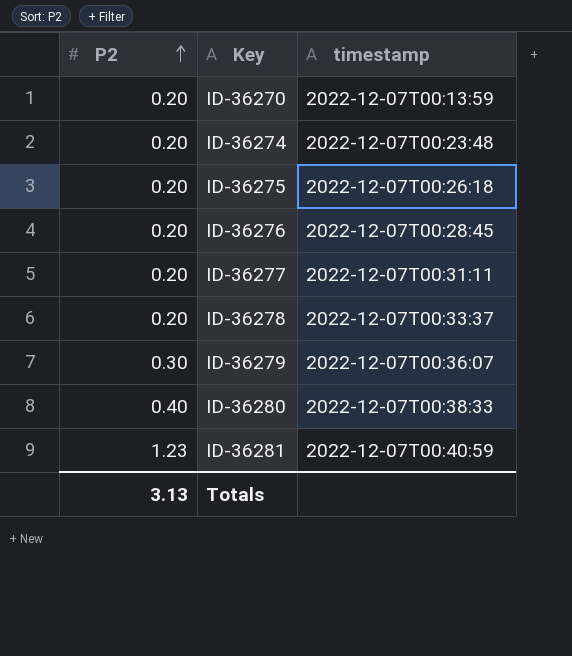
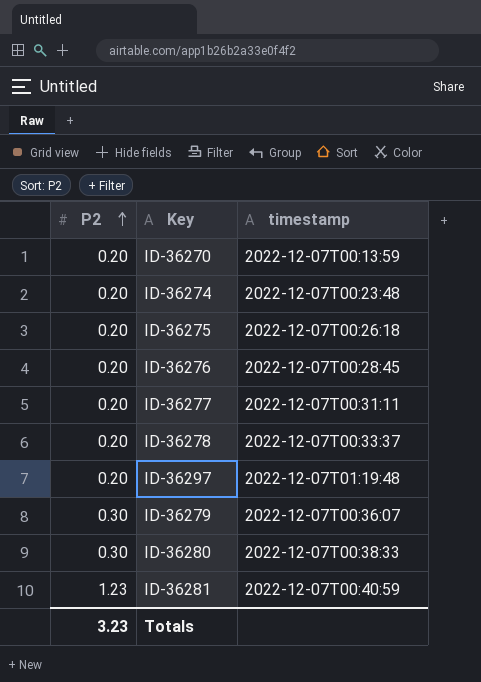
row ID-36297: none -> 0.20 | 2022-12-07T01:19:48
ID-36280 | P2: 0.40 -> 0.30
Totals | P2: 3.13 -> 3.23

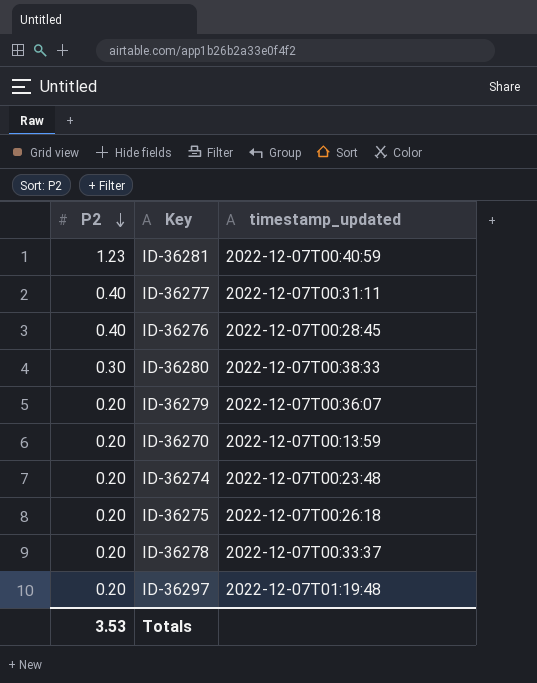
row order: P2 ascending -> P2 descending
column name: timestamp -> timestamp_updated
ID-36277 | P2: 0.20 -> 0.40
ID-36276 | P2: 0.20 -> 0.40
ID-36279 | P2: 0.30 -> 0.20
Totals | P2: 3.23 -> 3.53

